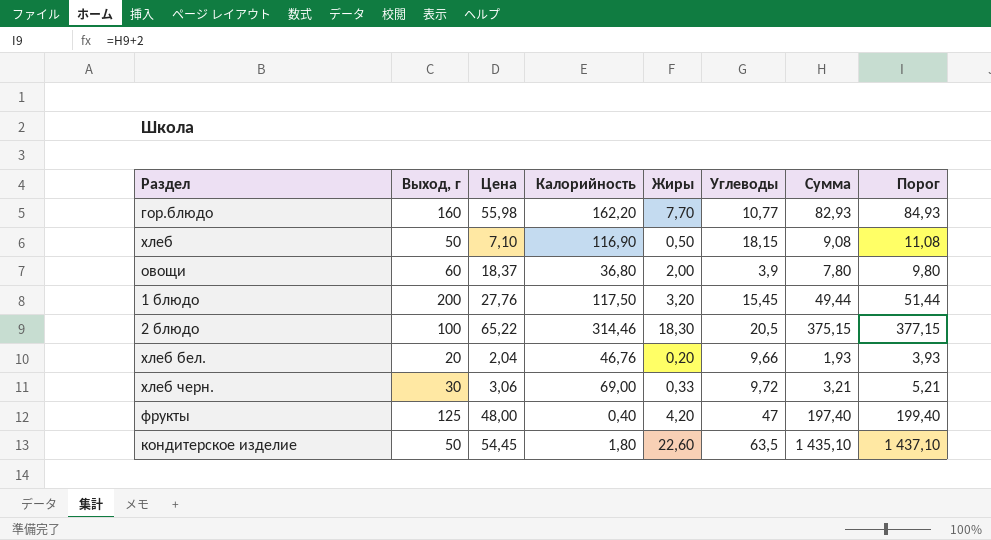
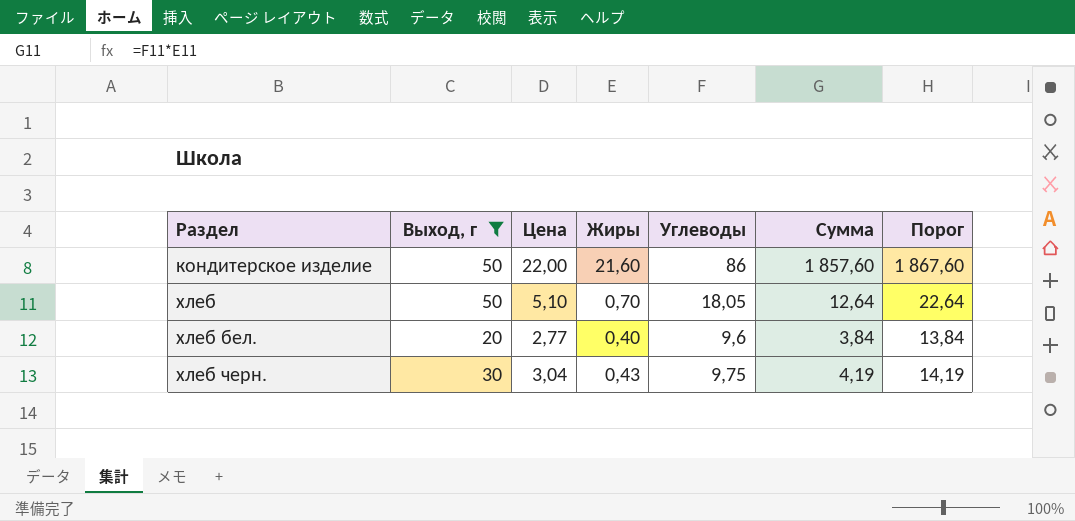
filter: none -> Выход, г <= 50
row order: none -> Раздел ascending
column Калорийность | position: 4 -> none
column Порог | formula: [Сумма] + 2 -> [Сумма] + 10
кондитерское изделие | Цена: 54,45 -> 22,00
кондитерское изделие | Жиры: 22,60 -> 21,60
кондитерское изделие | Углеводы: 63,5 -> 86
кондитерское изделие | Сумма: 1 435,10 -> 1 857,60
хлеб | Цена: 7,10 -> 5,10
хлеб | Жиры: 0,50 -> 0,70
хлеб | Углеводы: 18,15 -> 18,05
хлеб | Сумма: 9,08 -> 12,64
хлеб бел. | Цена: 2,04 -> 2,77
хлеб бел. | Жиры: 0,20 -> 0,40
хлеб бел. | Углеводы: 9,66 -> 9,6
хлеб бел. | Сумма: 1,93 -> 3,84
хлеб черн. | Цена: 3,06 -> 3,04
хлеб черн. | Жиры: 0,33 -> 0,43
хлеб черн. | Углеводы: 9,72 -> 9,75
хлеб черн. | Сумма: 3,21 -> 4,19

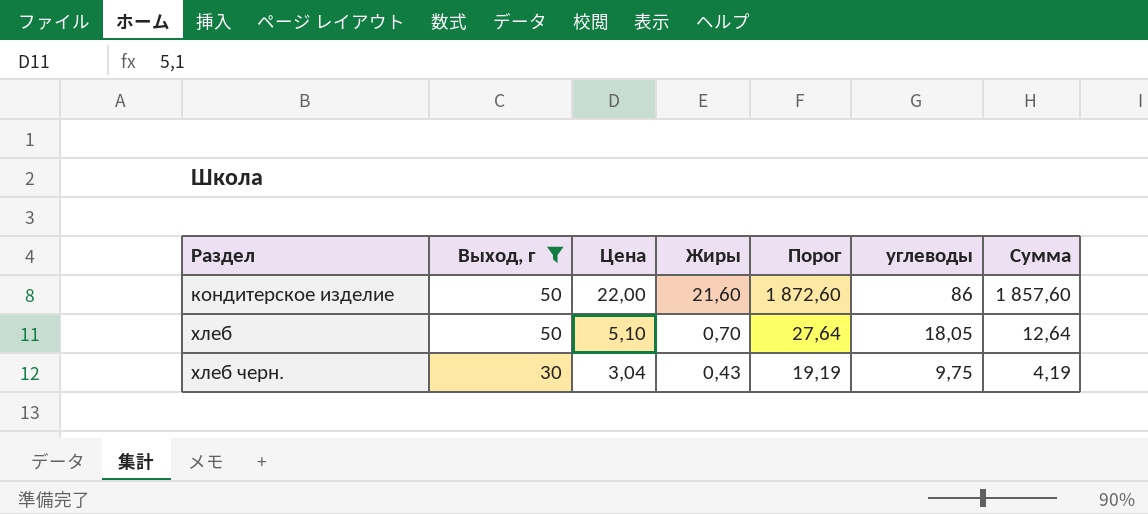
column Порог | formula: [Сумма] + 10 -> [Сумма] + 15
column Порог | position: 7 -> 5
column name: Углеводы -> углеводы
row хлеб бел.: 20 | 2,77 | 0,40 | 9,6 | 3,84 | 13,84 -> none

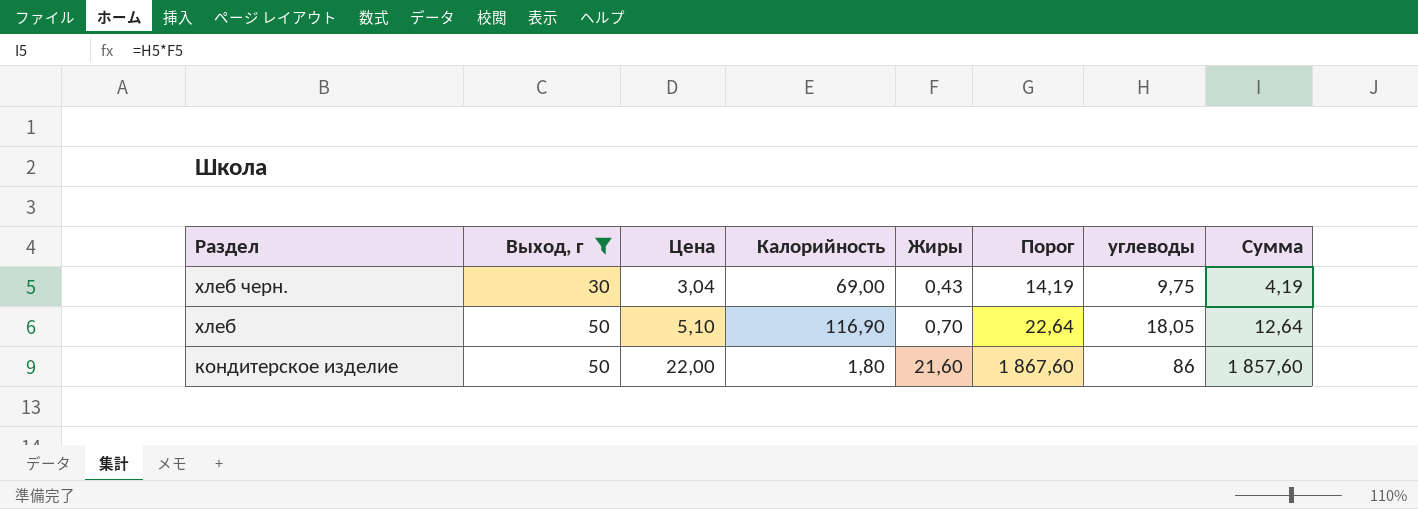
row order: Раздел ascending -> Раздел descending
column Калорийность | position: none -> 4
column Порог | formula: [Сумма] + 15 -> [Сумма] + 10

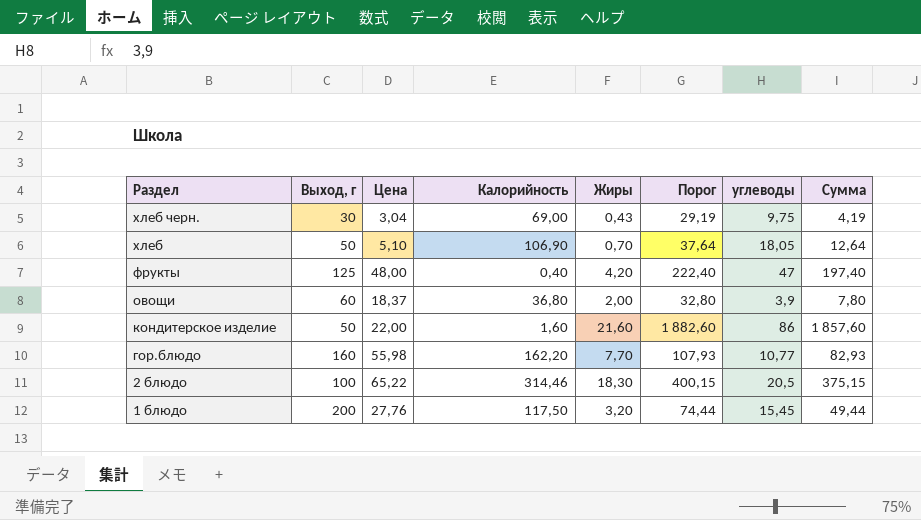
filter: Выход, г <= 50 -> none
column Порог | formula: [Сумма] + 10 -> [Сумма] + 25
хлеб | Калорийность: 116,90 -> 106,90
кондитерское изделие | Калорийность: 1,80 -> 1,60

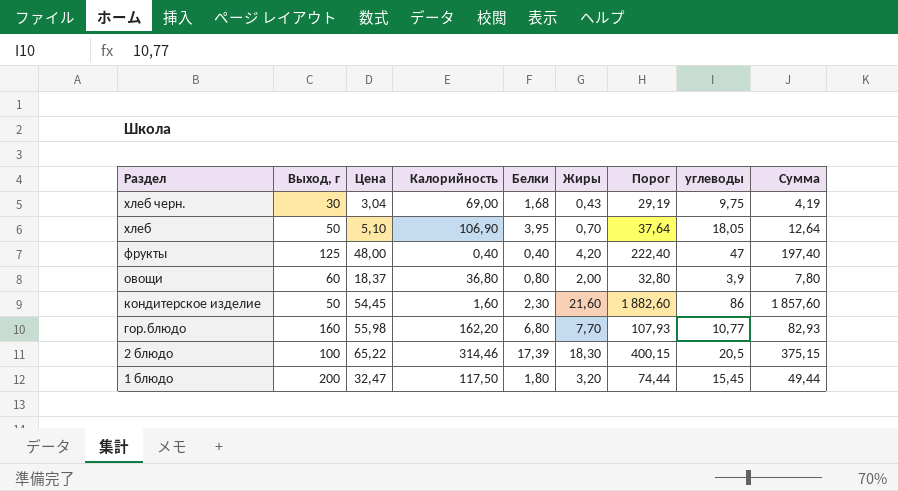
column Белки | position: none -> 5
кондитерское изделие | Цена: 22,00 -> 54,45
1 блюдо | Цена: 27,76 -> 32,47

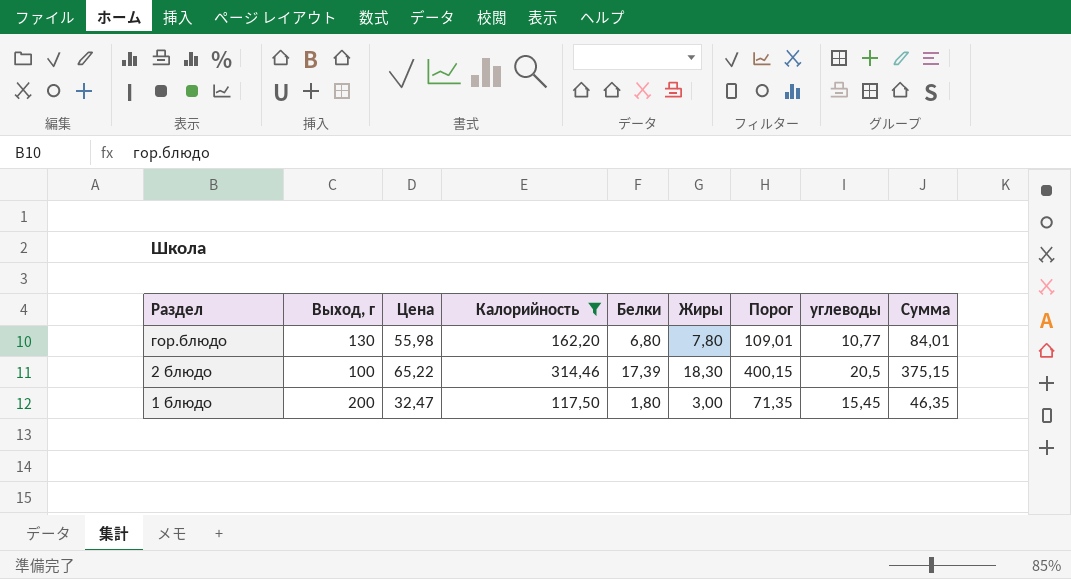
filter: none -> Калорийность >= 117,50
гор.блюдо | Выход, г: 160 -> 130
гор.блюдо | Жиры: 7,70 -> 7,80
гор.блюдо | Порог: 107,93 -> 109,01
гор.блюдо | Сумма: 82,93 -> 84,01
1 блюдо | Жиры: 3,20 -> 3,00
1 блюдо | Порог: 74,44 -> 71,35
1 блюдо | Сумма: 49,44 -> 46,35

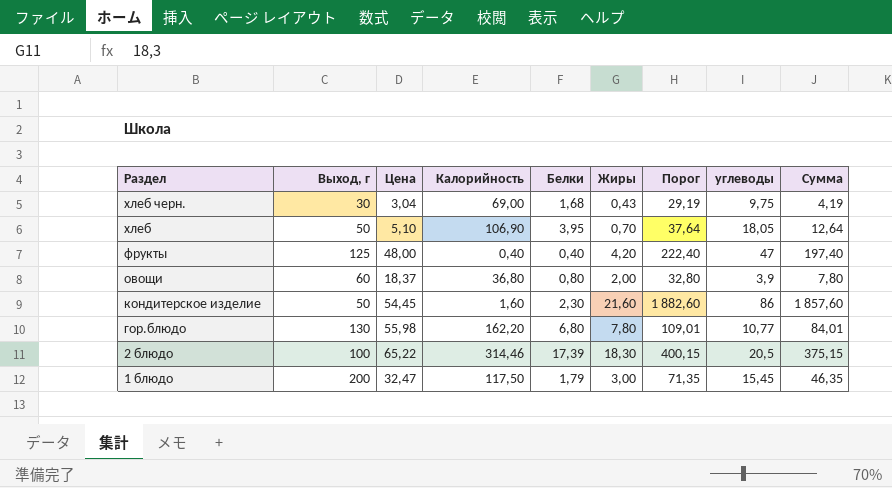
filter: Калорийность >= 117,50 -> none
1 блюдо | Белки: 1,80 -> 1,79

